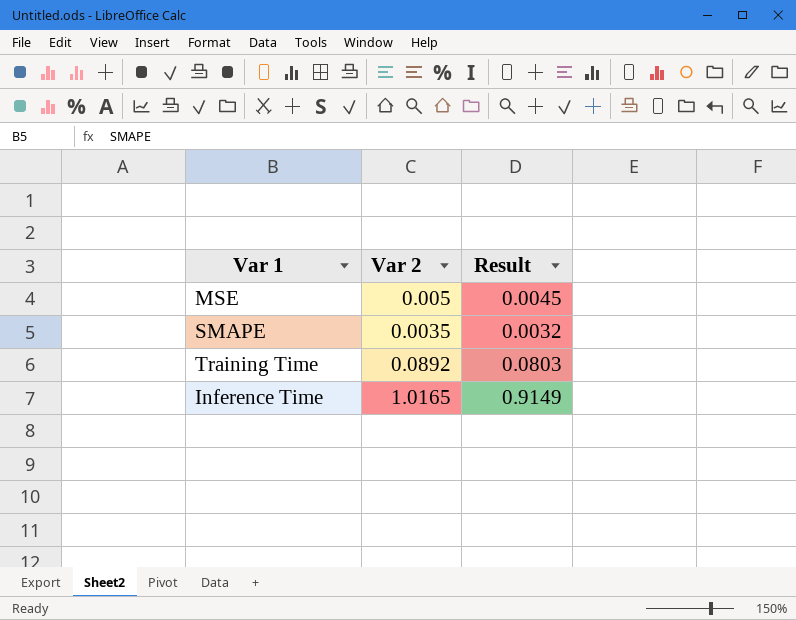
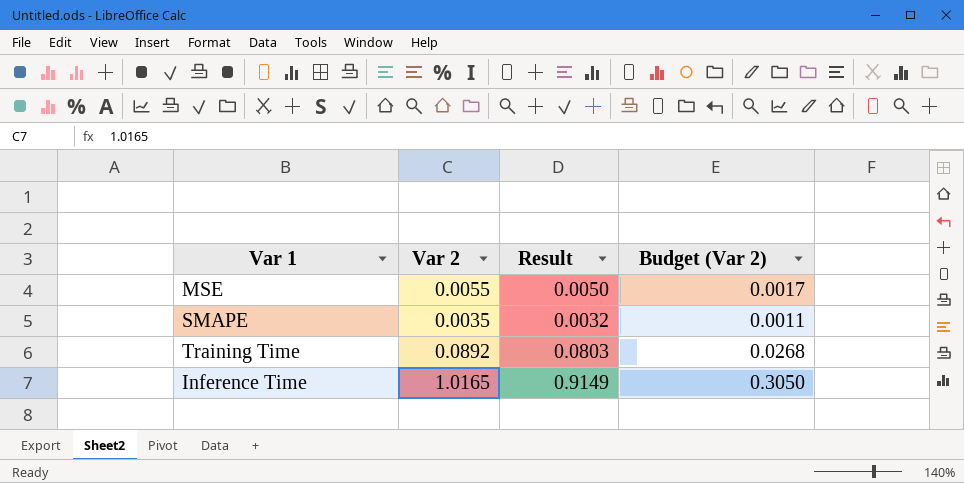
column Budget (Var 2) | formula: none -> [Var 2] * 0.3
MSE | Var 2: 0.005 -> 0.0055
MSE | Result: 0.0045 -> 0.0050

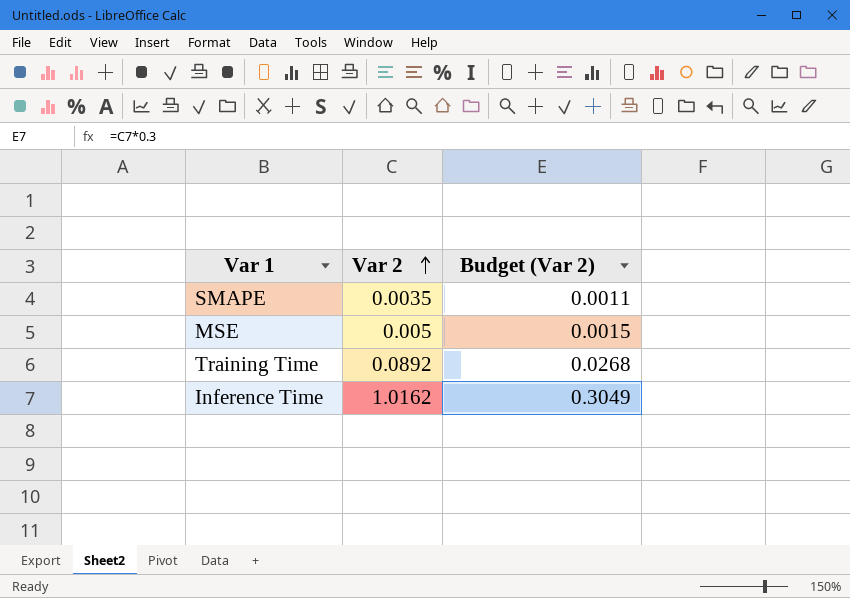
row order: none -> Var 2 ascending
column Result | formula: [Var 2] * 0.9 -> none
MSE | Var 2: 0.0055 -> 0.005
MSE | Budget (Var 2): 0.0017 -> 0.0015
Inference Time | Var 2: 1.0165 -> 1.0162
Inference Time | Budget (Var 2): 0.3050 -> 0.3049

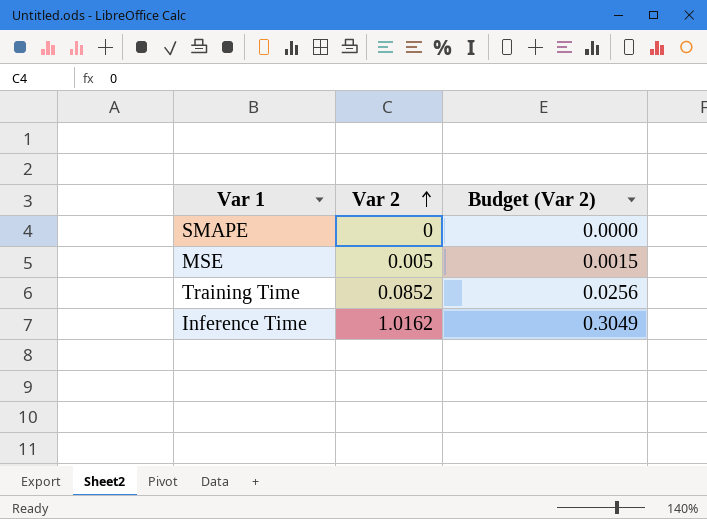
SMAPE | Var 2: 0.0035 -> 0
SMAPE | Budget (Var 2): 0.0011 -> 0.0000
Training Time | Var 2: 0.0892 -> 0.0852
Training Time | Budget (Var 2): 0.0268 -> 0.0256

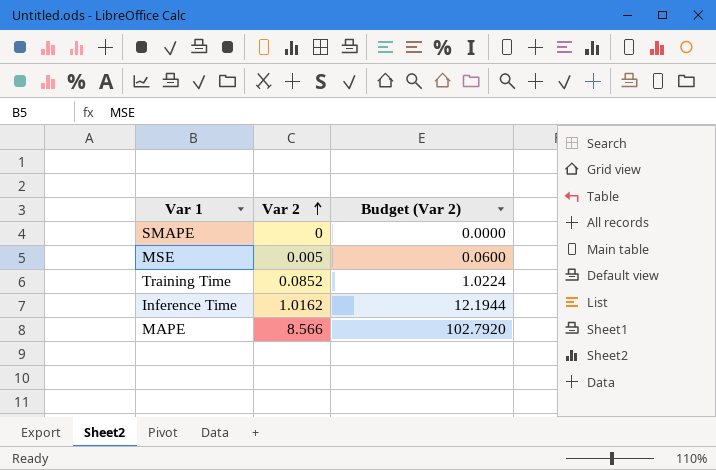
column Budget (Var 2) | formula: [Var 2] * 0.3 -> [Var 2] * 12
row MAPE: none -> 8.566 | 102.7920

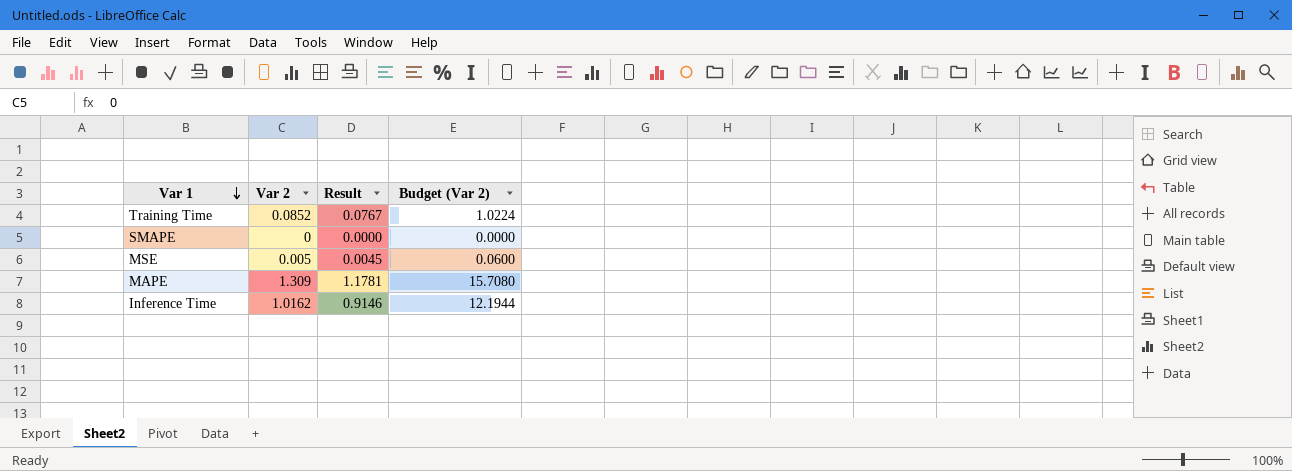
row order: Var 2 ascending -> Var 1 descending
column Result | formula: none -> [Var 2] * 0.9
MAPE | Var 2: 8.566 -> 1.309
MAPE | Budget (Var 2): 102.7920 -> 15.7080

